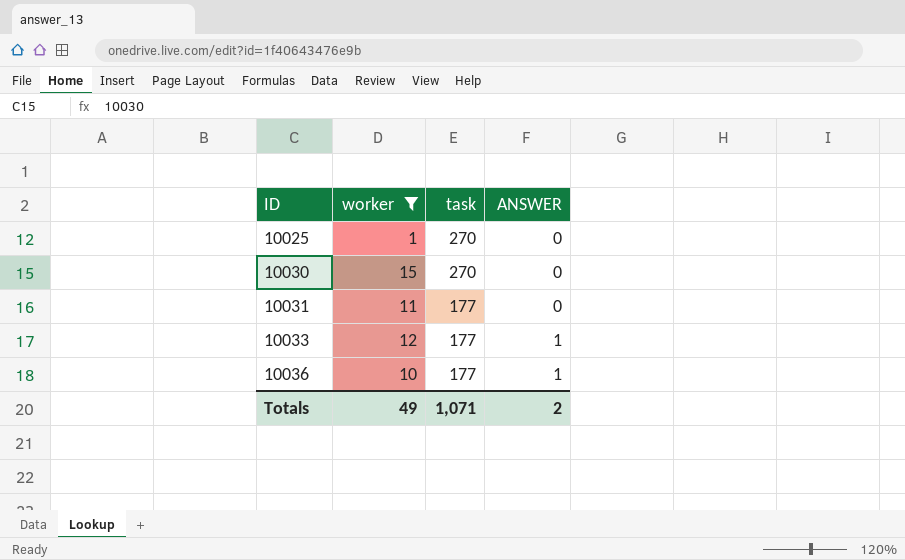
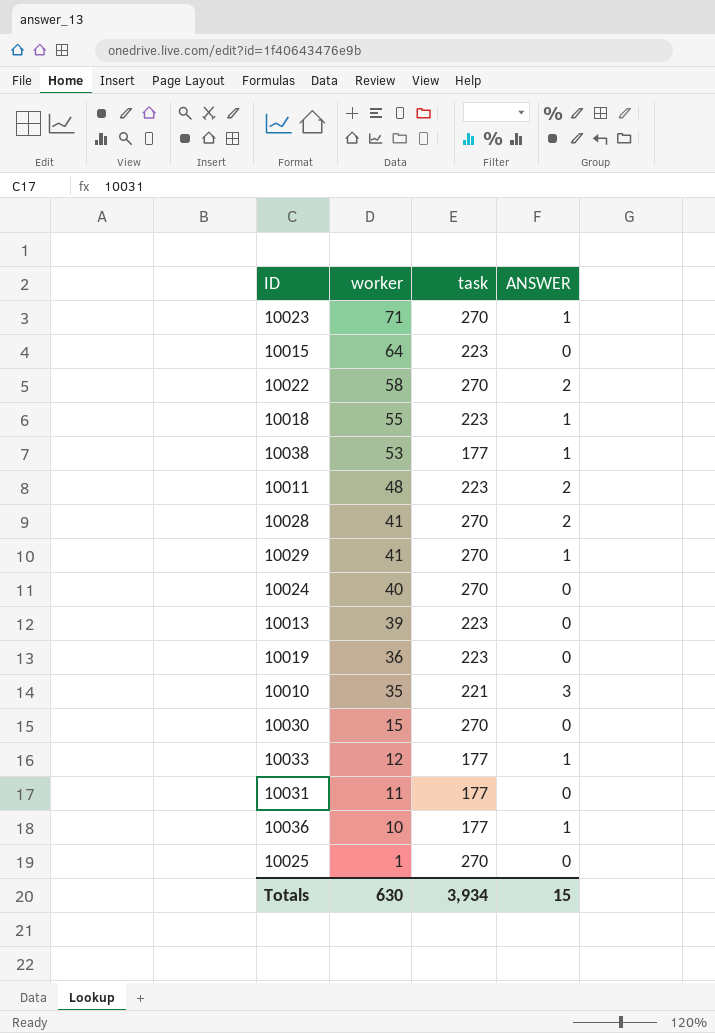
filter: worker <= 15 -> none
row order: ID ascending -> worker descending
Totals | worker: 49 -> 630
Totals | task: 1,071 -> 3,934
Totals | ANSWER: 2 -> 15

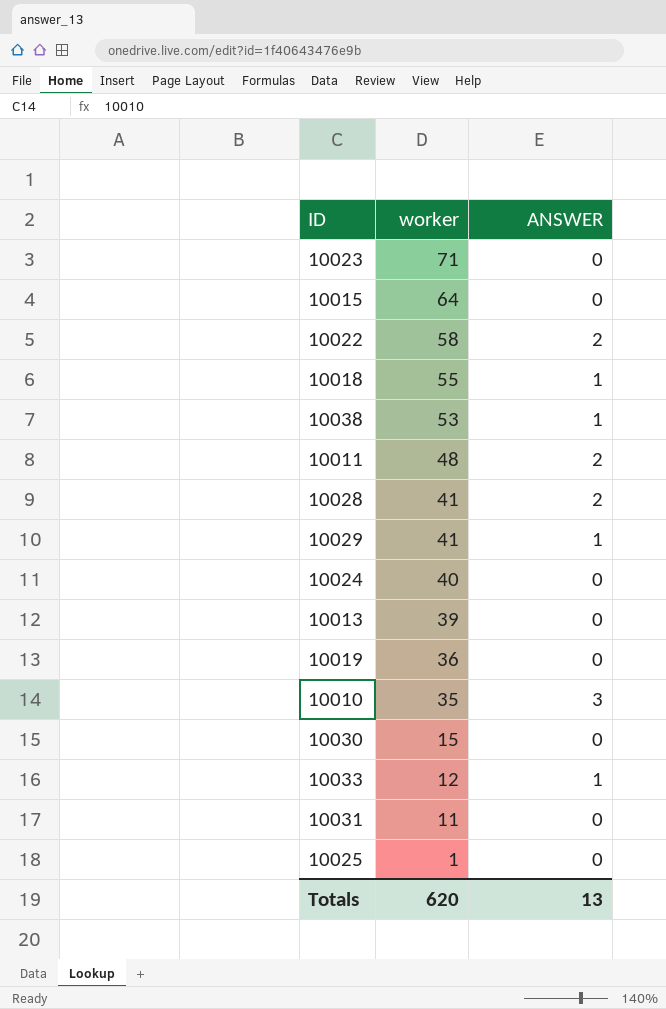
column task | position: 3 -> none
row 10036: 10 | 177 | 1 -> none
10023 | ANSWER: 1 -> 0
Totals | worker: 630 -> 620
Totals | ANSWER: 15 -> 13

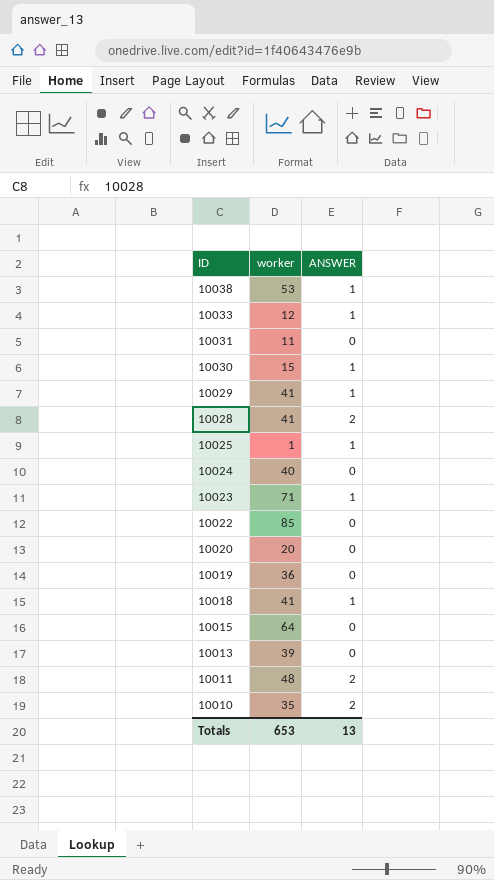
row order: worker descending -> ID descending
10030 | ANSWER: 0 -> 1
10025 | ANSWER: 0 -> 1
10023 | ANSWER: 0 -> 1
10022 | worker: 58 -> 85
10022 | ANSWER: 2 -> 0
row 10020: none -> 20 | 0
10018 | worker: 55 -> 41
10010 | ANSWER: 3 -> 2
Totals | worker: 620 -> 653

